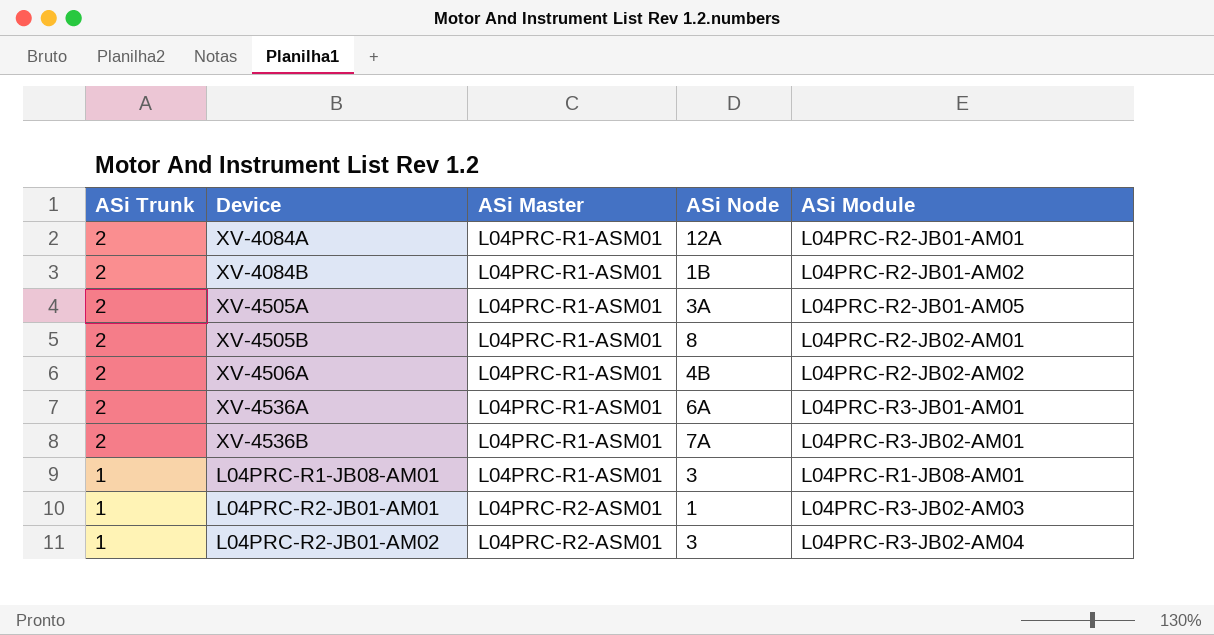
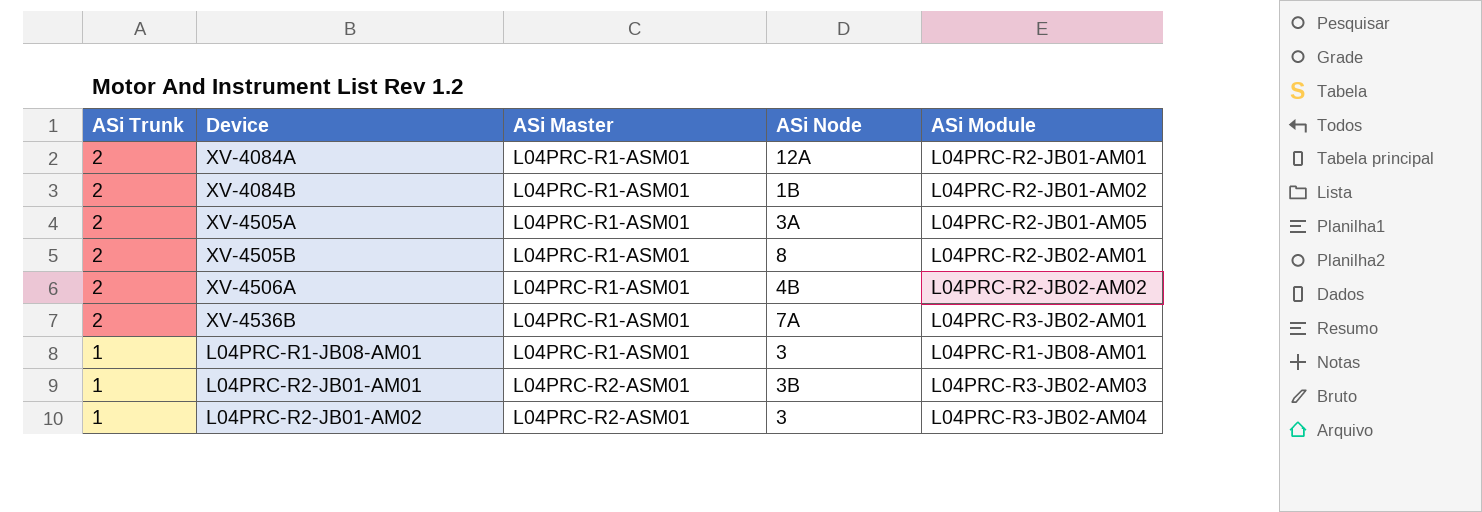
row XV-4536A: 2 | L04PRC-R1-ASM01 | 6A | L04PRC-R3-JB01-AM01 -> none
L04PRC-R2-JB01-AM01 | ASi Node: 1 -> 3B

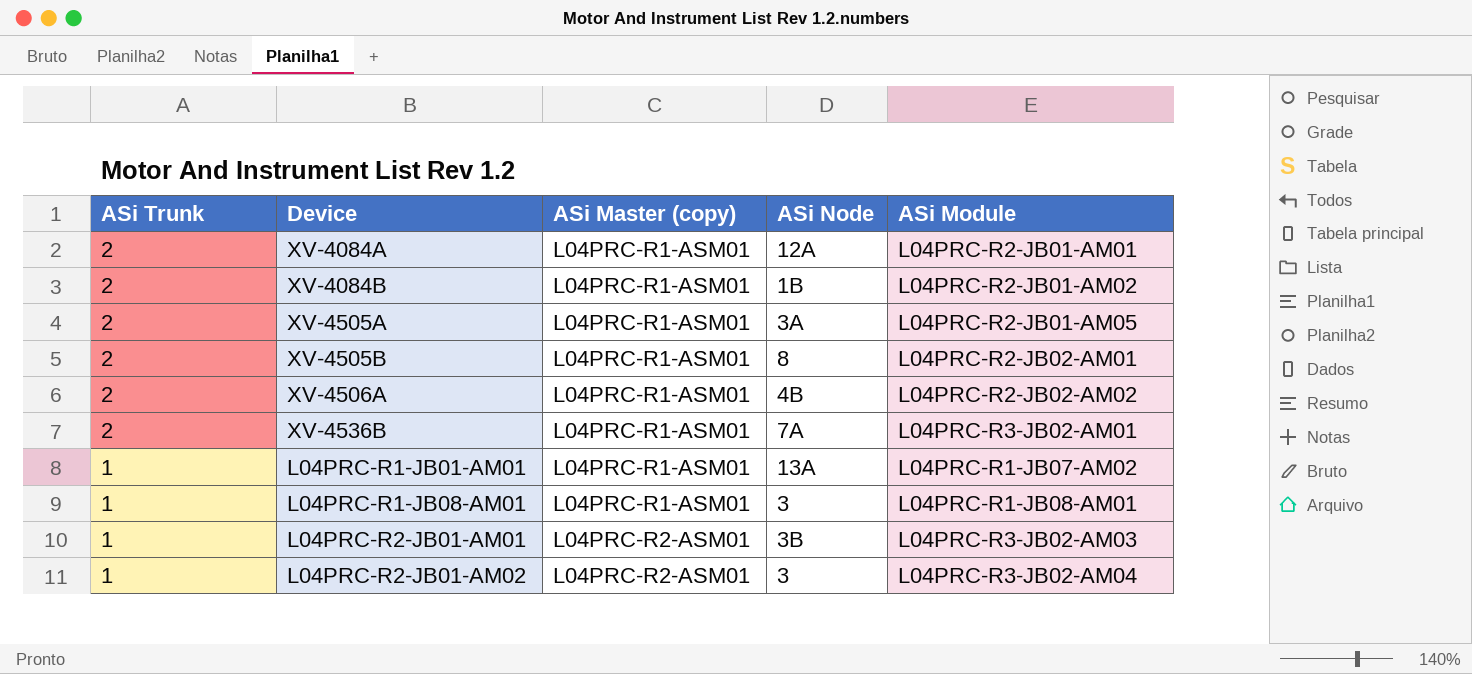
column name: ASi Master -> ASi Master (copy)
row L04PRC-R1-JB01-AM01: none -> 1 | L04PRC-R1-ASM01 | 13A | L04PRC-R1-JB07-AM02

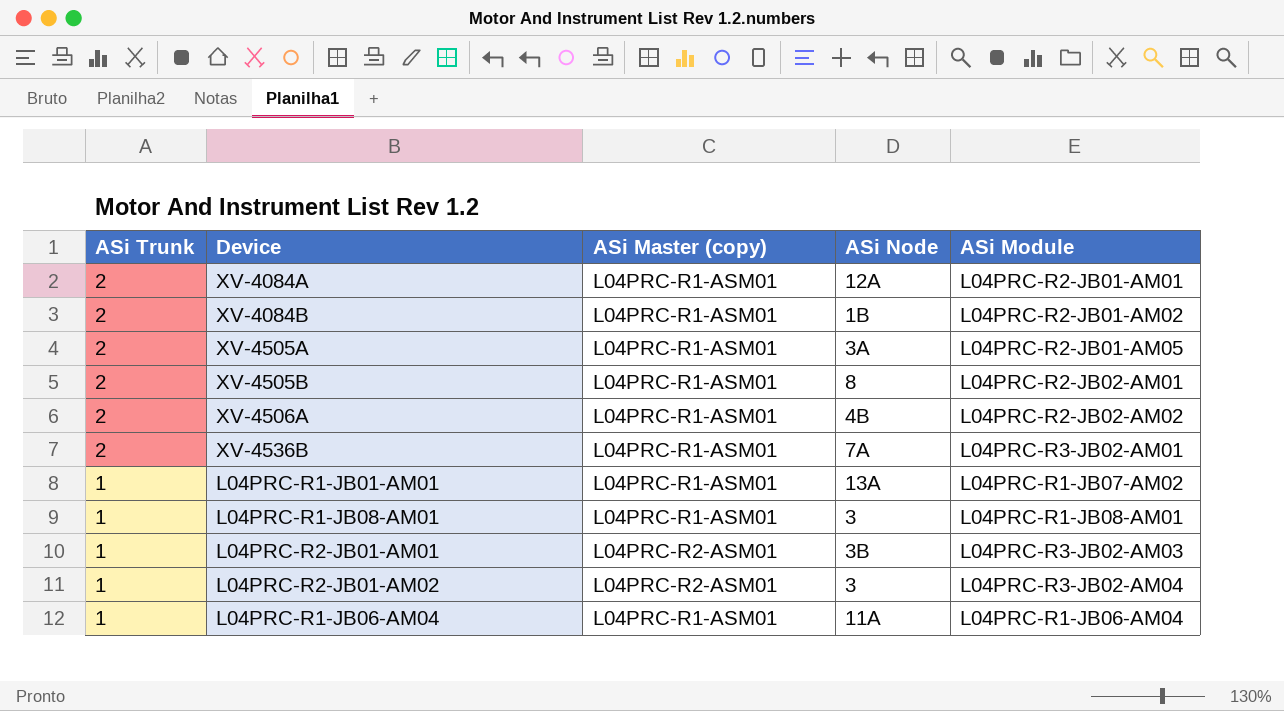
row L04PRC-R1-JB06-AM04: none -> 1 | L04PRC-R1-ASM01 | 11A | L04PRC-R1-JB06-AM04

